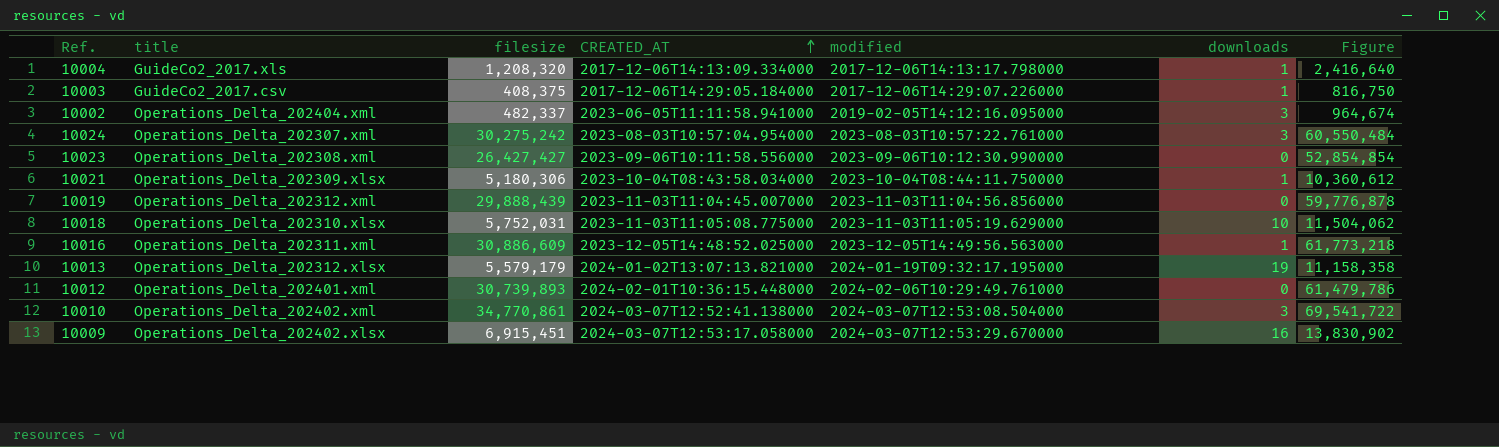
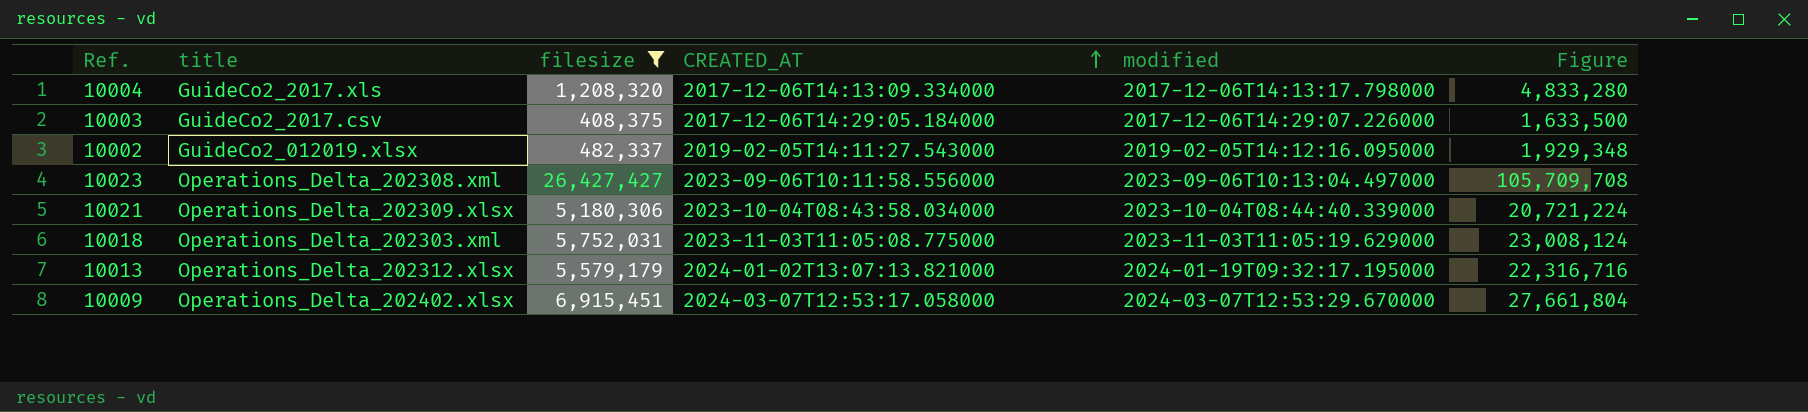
filter: none -> filesize <= 26,427,427
column downloads | position: 6 -> none
column Figure | formula: [filesize] * 2 -> [filesize] * 4
10002 | title: Operations_Delta_202404.xml -> GuideCo2_012019.xlsx
10002 | CREATED_AT: 2023-06-05T11:11:58.941000 -> 2019-02-05T14:11:27.543000
10023 | modified: 2023-09-06T10:12:30.990000 -> 2023-09-06T10:13:04.497000
10021 | modified: 2023-10-04T08:44:11.750000 -> 2023-10-04T08:44:40.339000
10018 | title: Operations_Delta_202310.xlsx -> Operations_Delta_202303.xml

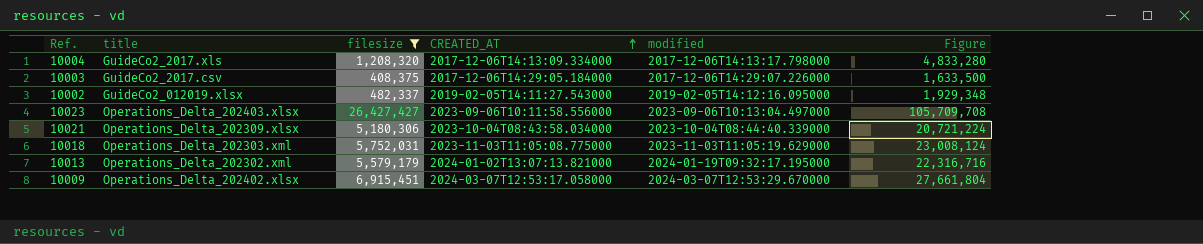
10023 | title: Operations_Delta_202308.xml -> Operations_Delta_202403.xlsx
10013 | title: Operations_Delta_202312.xlsx -> Operations_Delta_202302.xml

